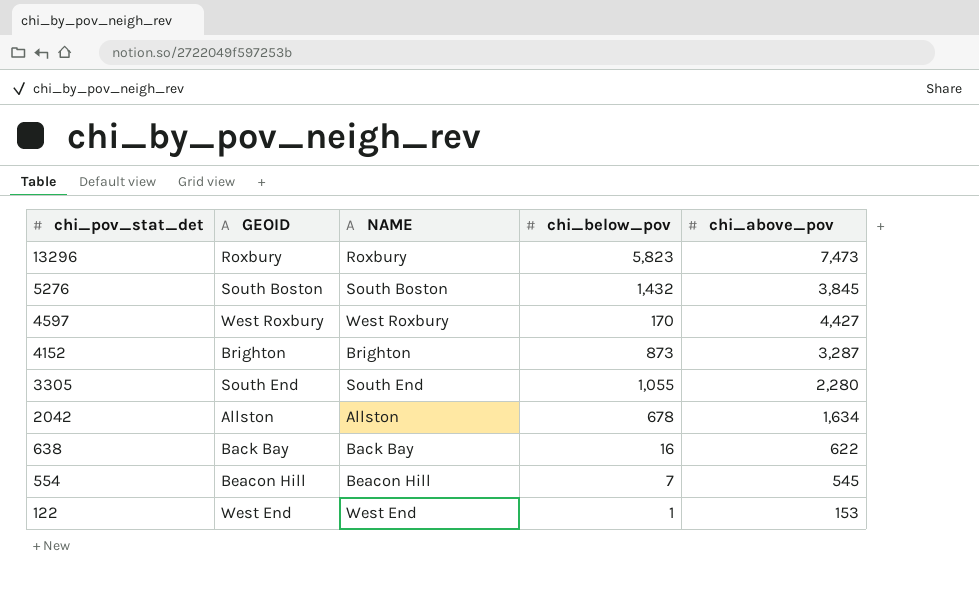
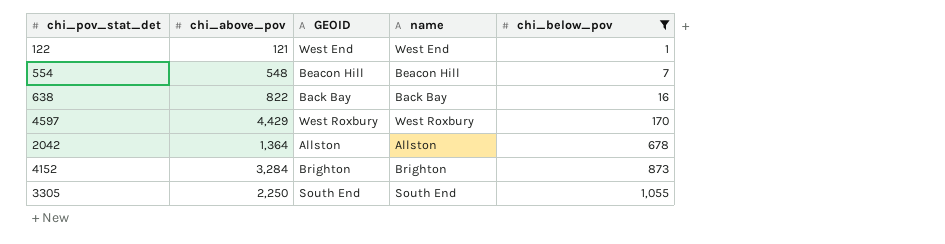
filter: none -> chi_below_pov <= 1,055
row order: chi_pov_stat_det descending -> chi_below_pov ascending
column chi_above_pov | position: 5 -> 2
column name: NAME -> name
122 | chi_above_pov: 153 -> 121
554 | chi_above_pov: 545 -> 548
638 | chi_above_pov: 622 -> 822
4597 | chi_above_pov: 4,427 -> 4,429
2042 | chi_above_pov: 1,634 -> 1,364
4152 | chi_above_pov: 3,287 -> 3,284
3305 | chi_above_pov: 2,280 -> 2,250

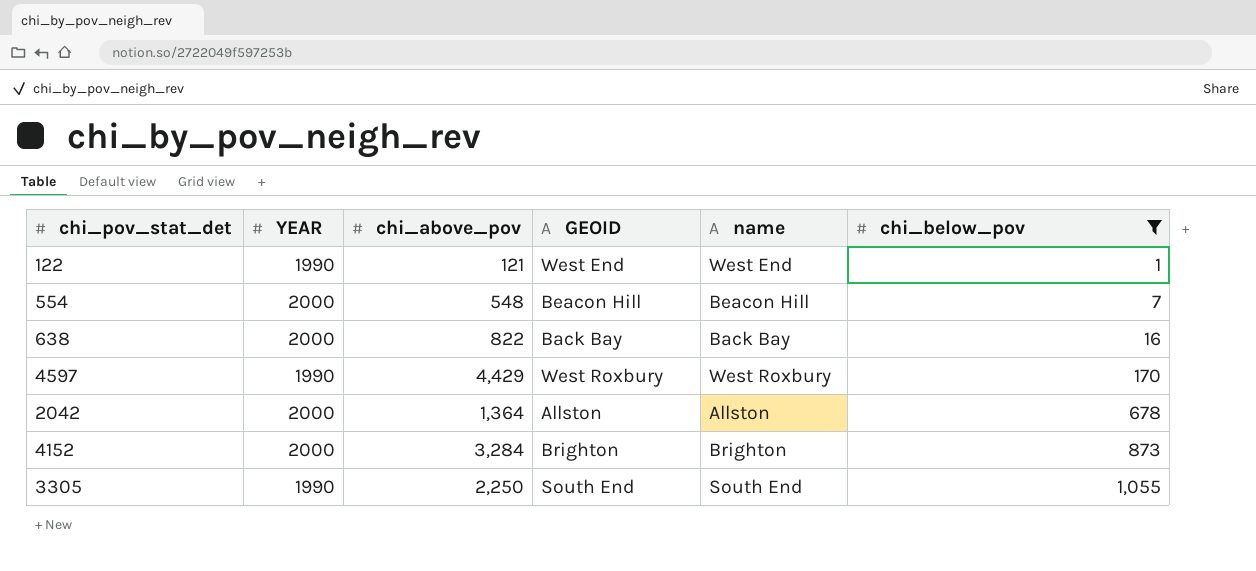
column YEAR | position: none -> 2

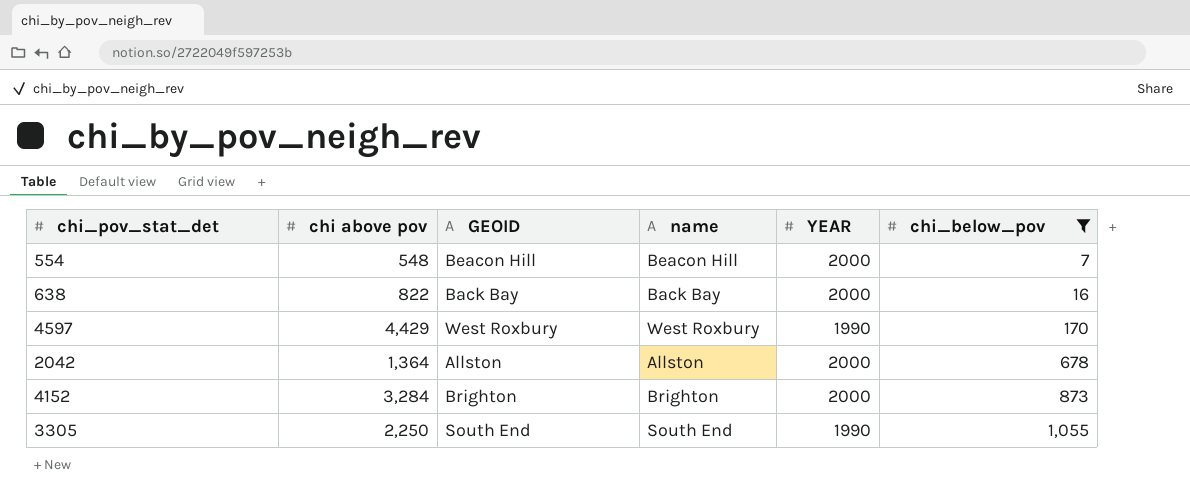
column name: chi_above_pov -> chi above pov
column YEAR | position: 2 -> 5
row 122: 1990 | 121 | West End | West End | 1 -> none

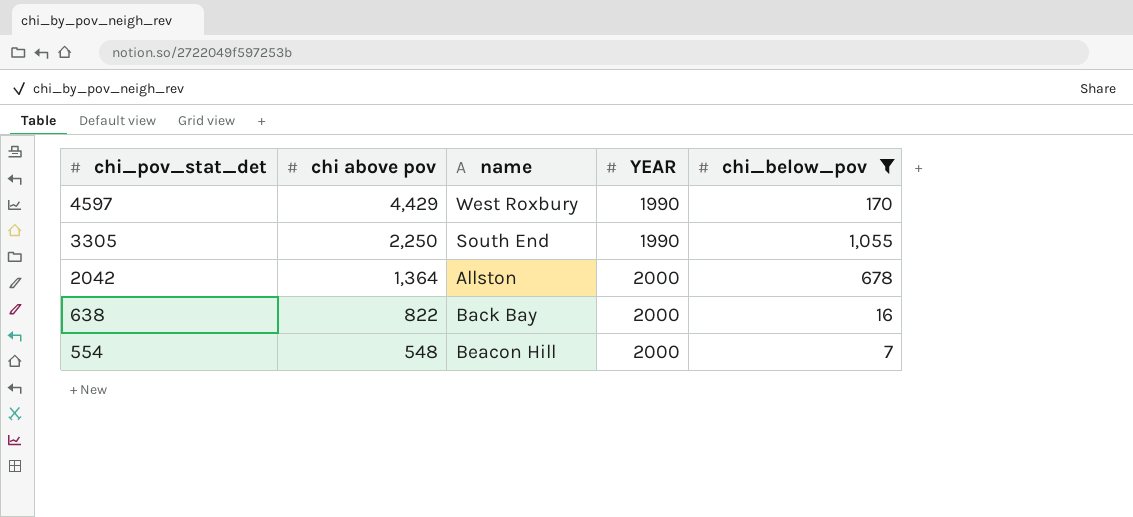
row order: chi_below_pov ascending -> chi_pov_stat_det descending
column GEOID | position: 3 -> none
row 4152: 3,284 | Brighton | Brighton | 2000 | 873 -> none

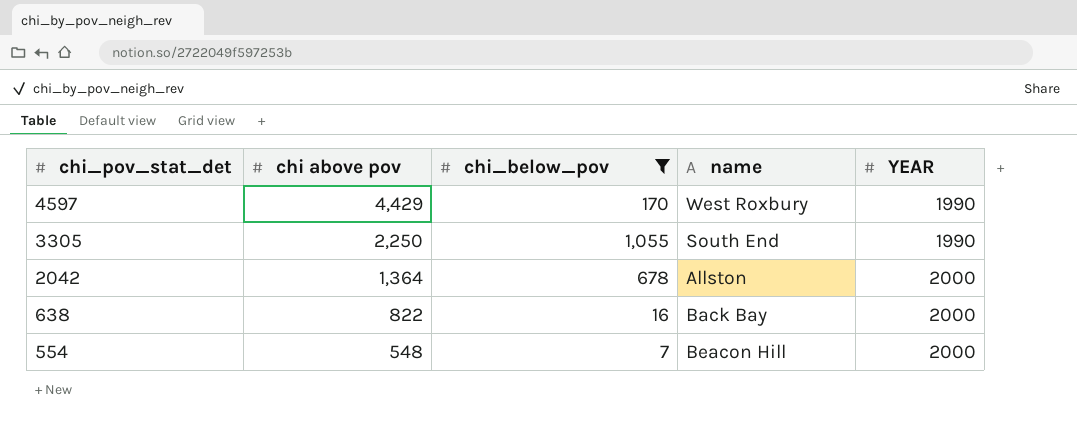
column chi_below_pov | position: 5 -> 3

